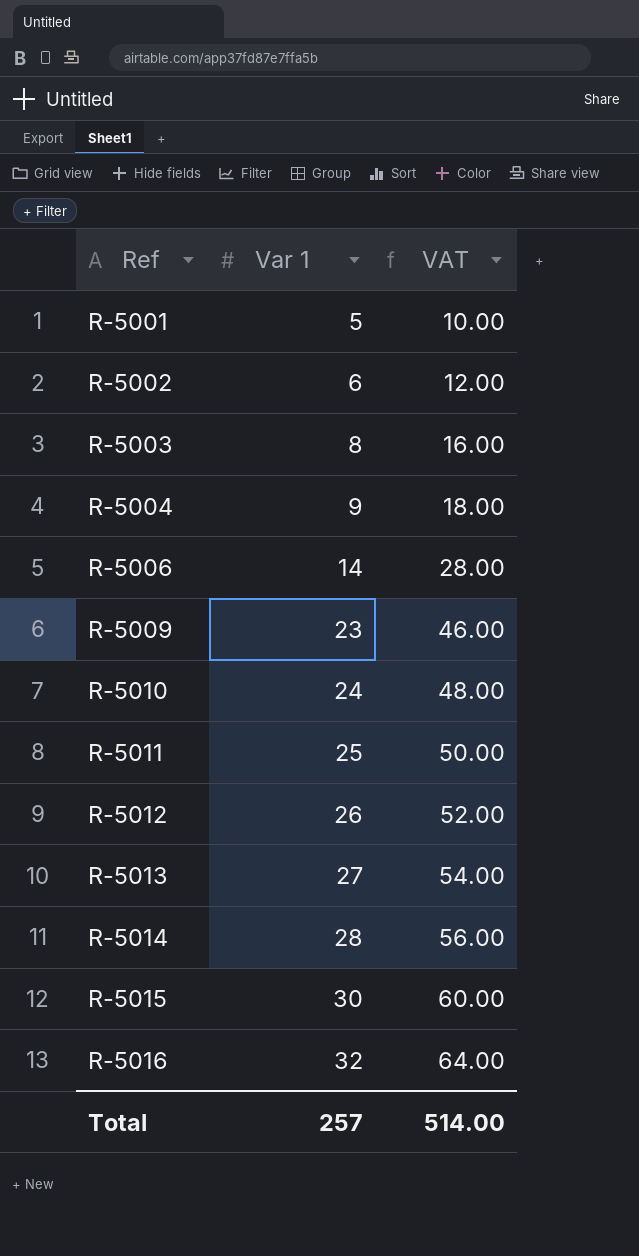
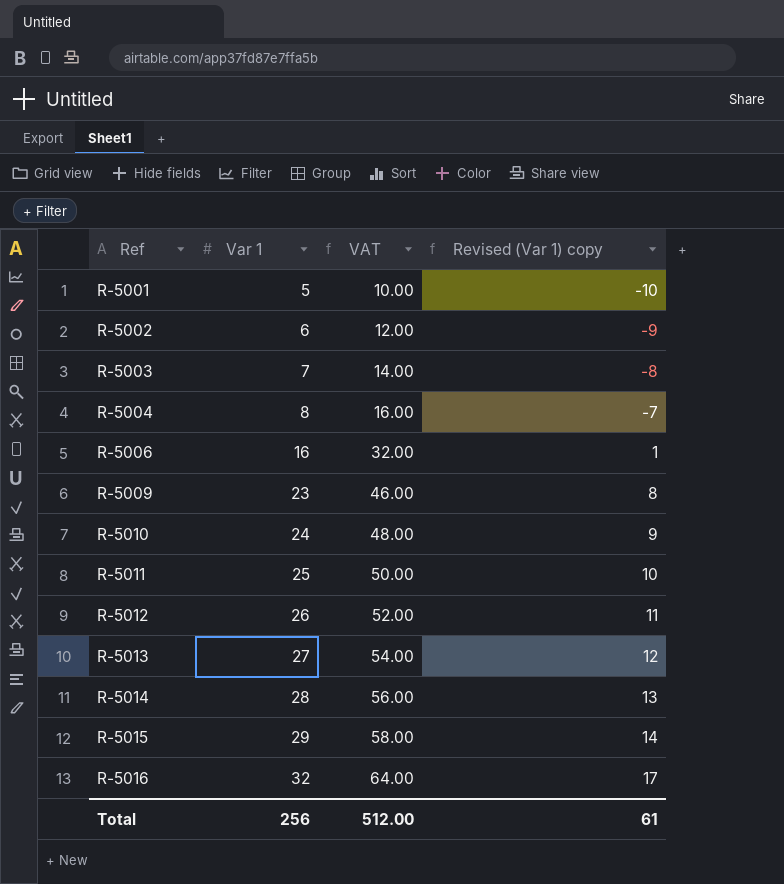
column Revised (Var 1) copy | formula: none -> [Var 1] - 15
R-5003 | Var 1: 8 -> 7
R-5003 | VAT: 16.00 -> 14.00
R-5004 | Var 1: 9 -> 8
R-5004 | VAT: 18.00 -> 16.00
R-5006 | Var 1: 14 -> 16
R-5006 | VAT: 28.00 -> 32.00
R-5015 | Var 1: 30 -> 29
R-5015 | VAT: 60.00 -> 58.00
Total | Var 1: 257 -> 256
Total | VAT: 514.00 -> 512.00

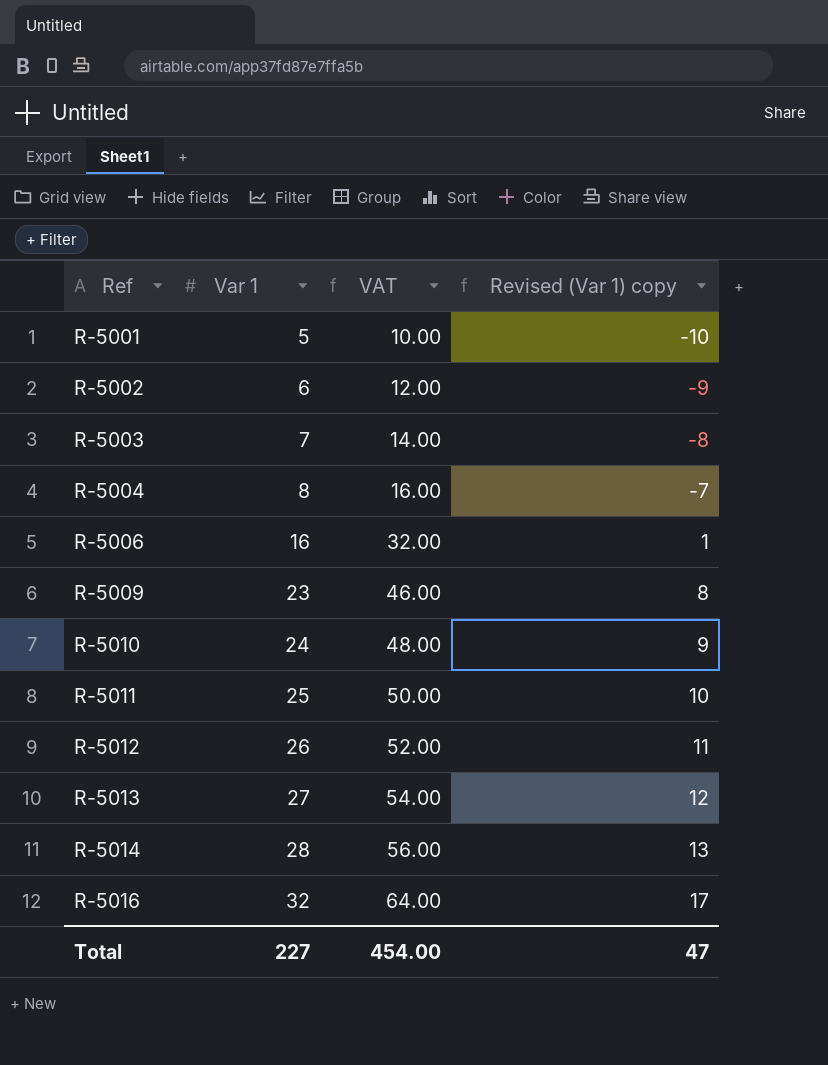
row R-5015: 29 | 58.00 | 14 -> none
Total | Var 1: 256 -> 227
Total | VAT: 512.00 -> 454.00
Total | Revised (Var 1) copy: 61 -> 47

